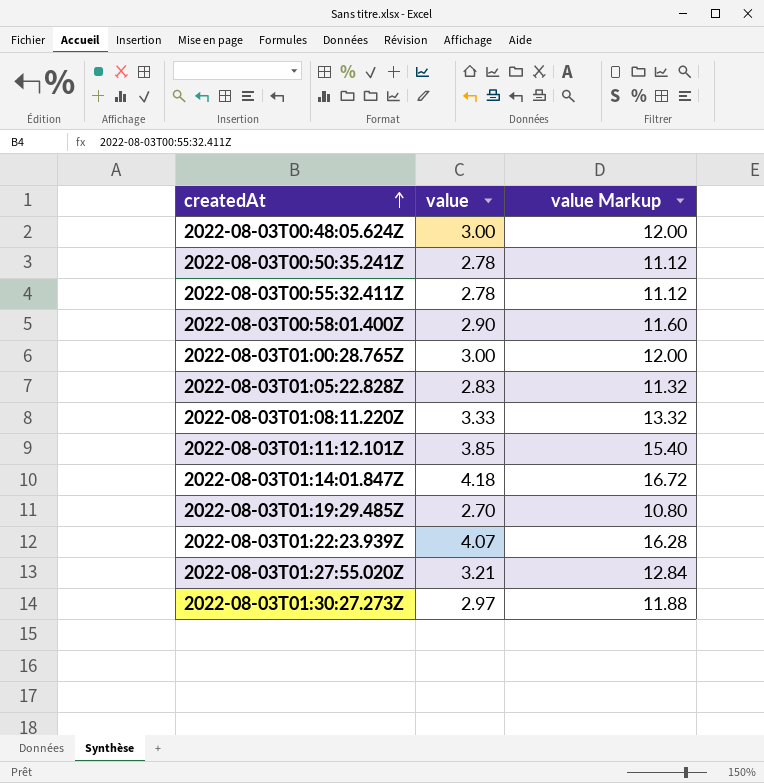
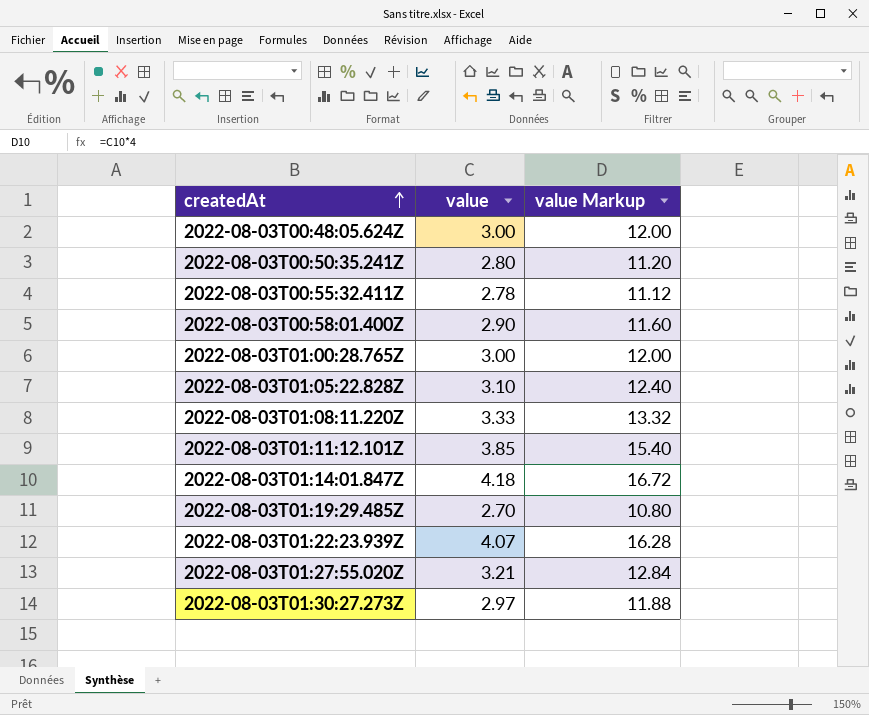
2022-08-03T00:50:35.241Z | value: 2.78 -> 2.80
2022-08-03T00:50:35.241Z | value Markup: 11.12 -> 11.20
2022-08-03T01:05:22.828Z | value: 2.83 -> 3.10
2022-08-03T01:05:22.828Z | value Markup: 11.32 -> 12.40

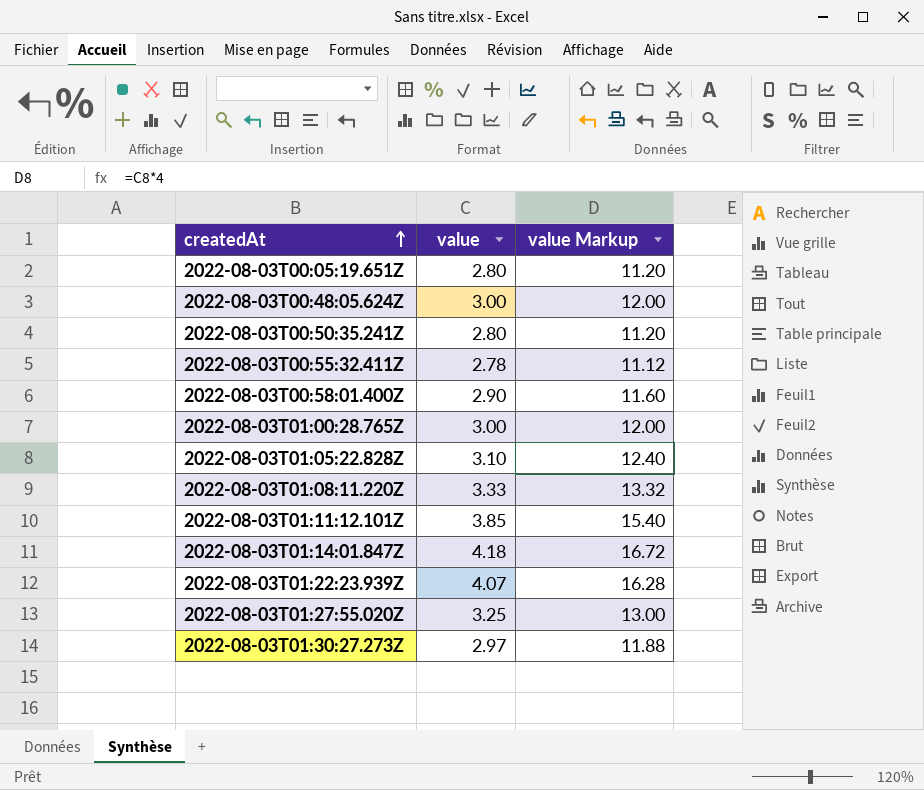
row 2022-08-03T01:19:29.485Z: 2.70 | 10.80 -> none
row 2022-08-03T00:05:19.651Z: none -> 2.80 | 11.20
2022-08-03T01:27:55.020Z | value: 3.21 -> 3.25
2022-08-03T01:27:55.020Z | value Markup: 12.84 -> 13.00

